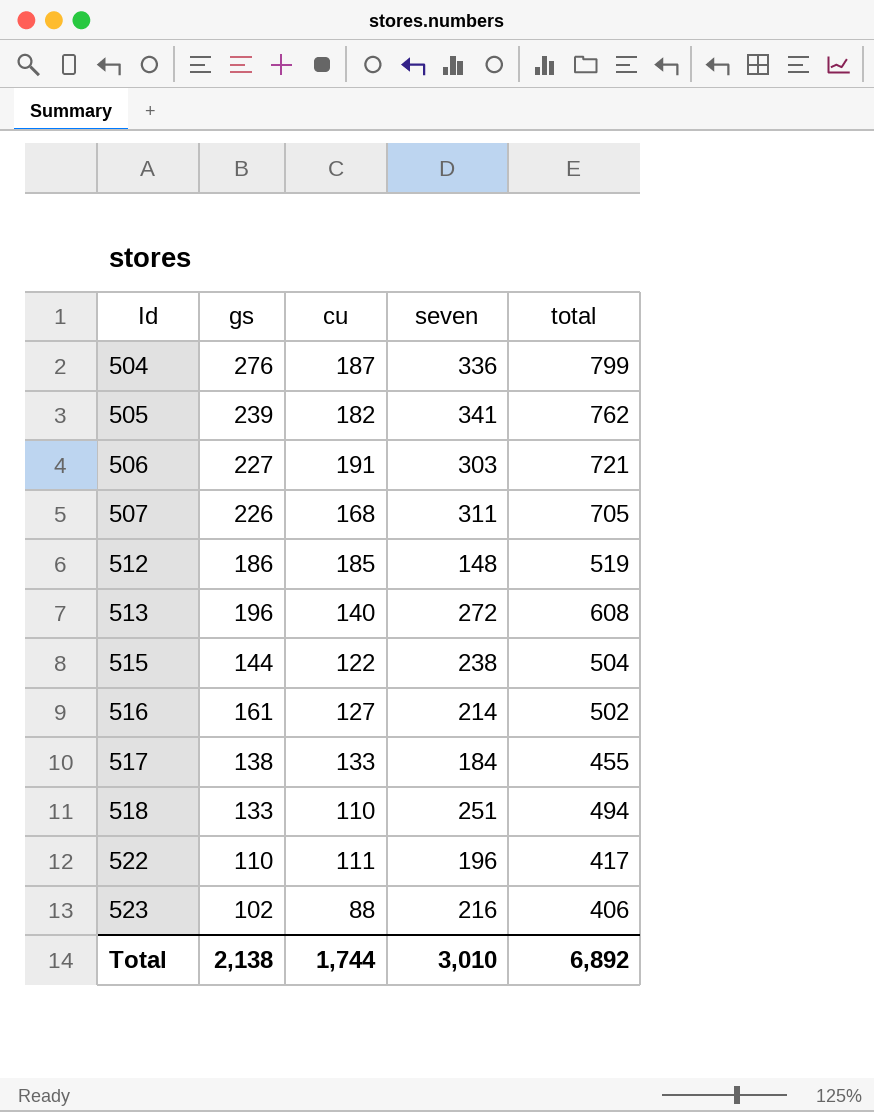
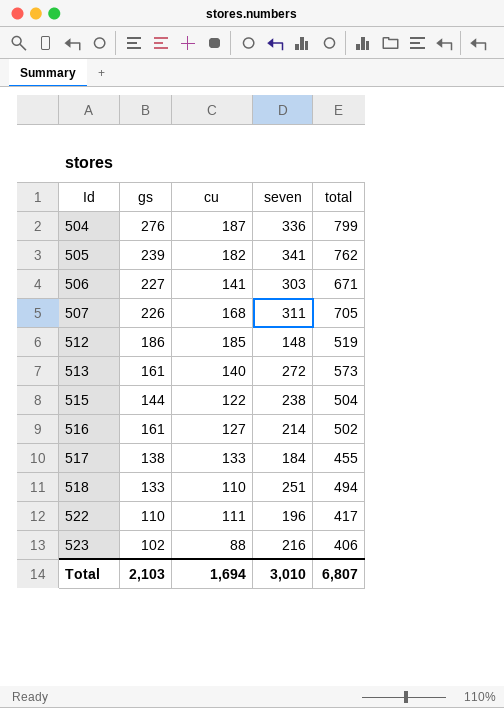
506 | cu: 191 -> 141
506 | total: 721 -> 671
513 | gs: 196 -> 161
513 | total: 608 -> 573
Total | gs: 2,138 -> 2,103
Total | cu: 1,744 -> 1,694
Total | total: 6,892 -> 6,807

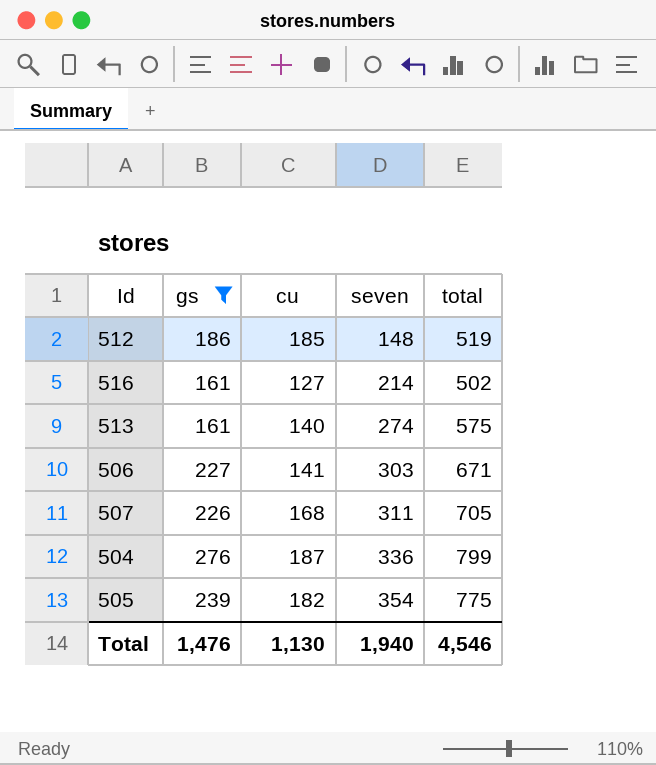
filter: none -> gs >= 161
row order: Id ascending -> seven ascending
513 | seven: 272 -> 274
513 | total: 573 -> 575
505 | seven: 341 -> 354
505 | total: 762 -> 775
Total | gs: 2,103 -> 1,476
Total | cu: 1,694 -> 1,130
Total | seven: 3,010 -> 1,940
Total | total: 6,807 -> 4,546

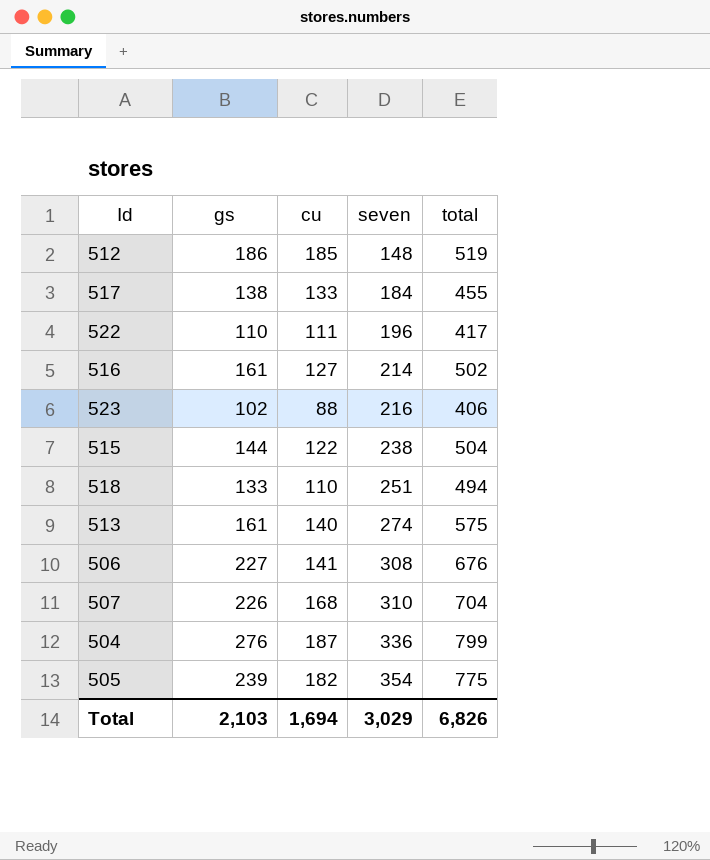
filter: gs >= 161 -> none
506 | seven: 303 -> 308
506 | total: 671 -> 676
507 | seven: 311 -> 310
507 | total: 705 -> 704
Total | gs: 1,476 -> 2,103
Total | cu: 1,130 -> 1,694
Total | seven: 1,940 -> 3,029
Total | total: 4,546 -> 6,826

